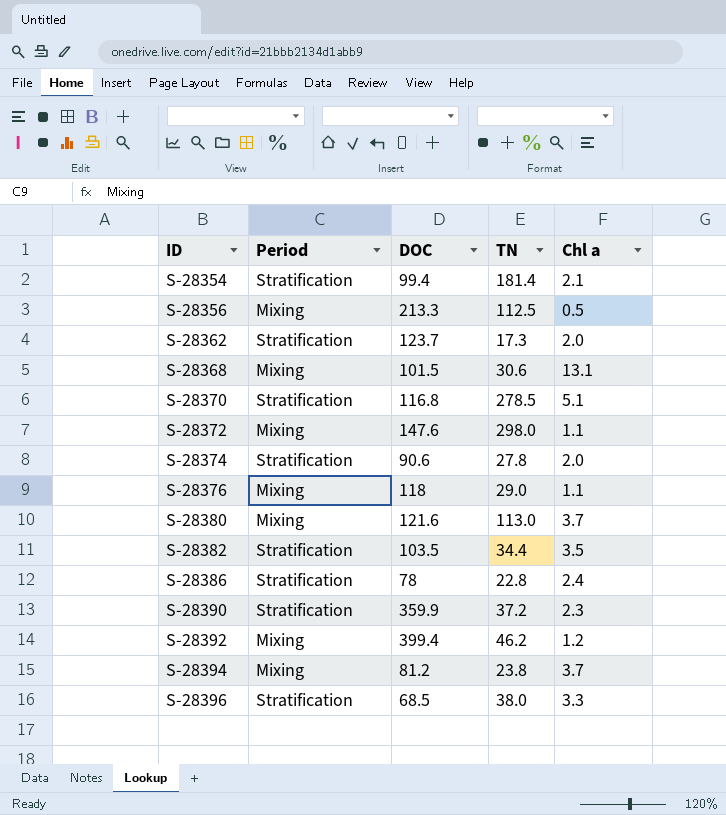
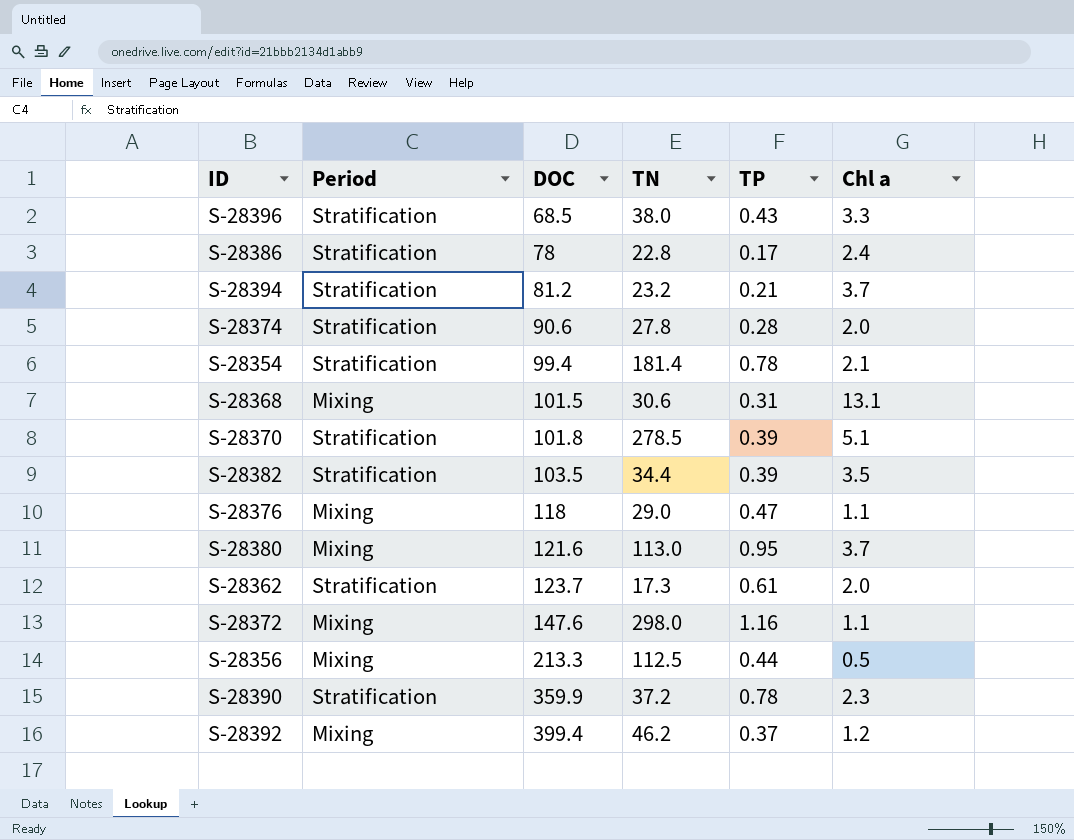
row order: ID ascending -> DOC ascending
column TP | position: none -> 5
S-28394 | Period: Mixing -> Stratification
S-28394 | TN: 23.8 -> 23.2
S-28370 | DOC: 116.8 -> 101.8

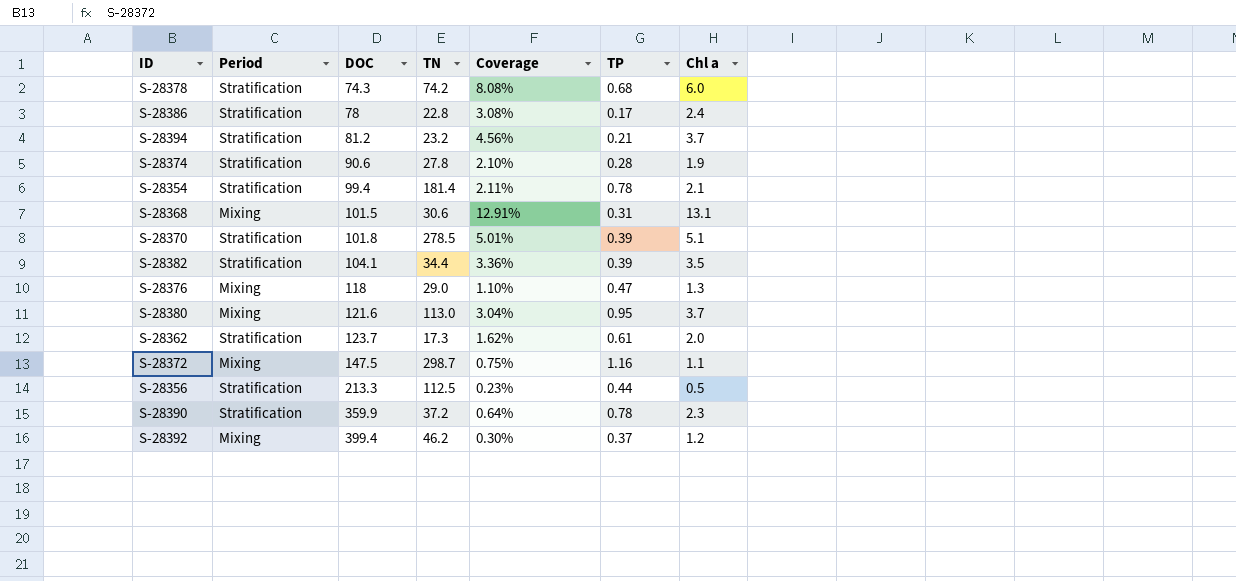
column Coverage | formula: none -> [Chl a] / [DOC]
row S-28396: Stratification | 68.5 | 38.0 | 0.43 | 3.3 -> none
row S-28378: none -> Stratification | 74.3 | 74.2 | 8.08% | 0.68 | 6.0
S-28374 | Chl a: 2.0 -> 1.9
S-28382 | DOC: 103.5 -> 104.1
S-28376 | Chl a: 1.1 -> 1.3
S-28372 | DOC: 147.6 -> 147.5
S-28372 | TN: 298.0 -> 298.7
S-28356 | Period: Mixing -> Stratification

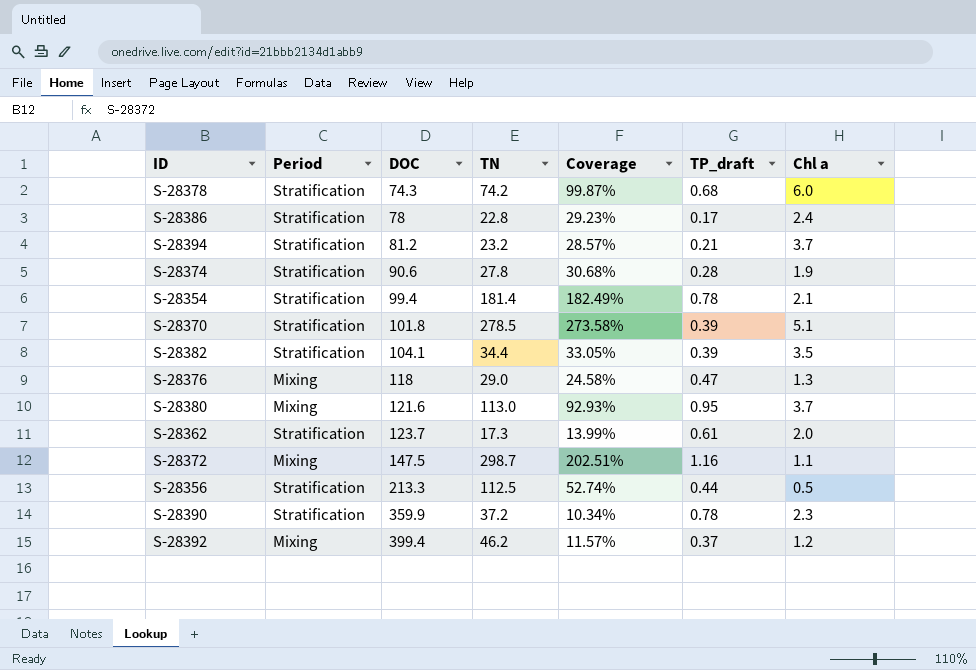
column Coverage | formula: [Chl a] / [DOC] -> [TN] / [DOC]
column name: TP -> TP_draft
row S-28368: Mixing | 101.5 | 30.6 | 12.91% | 0.31 | 13.1 -> none

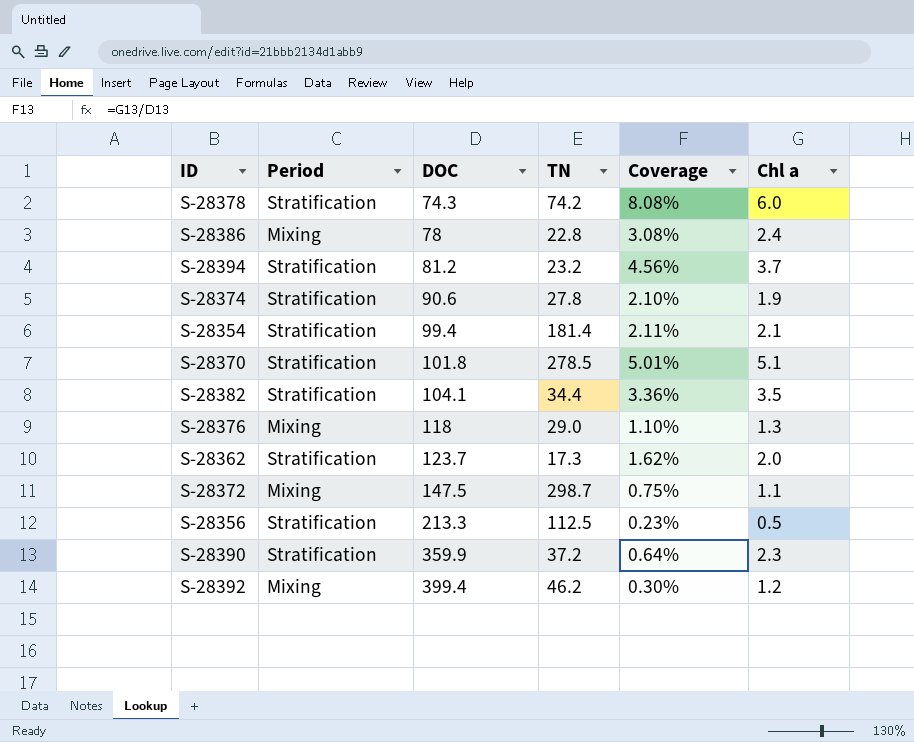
column TP_draft | position: 6 -> none
column Coverage | formula: [TN] / [DOC] -> [Chl a] / [DOC]
row S-28380: Mixing | 121.6 | 113.0 | 92.93% | 0.95 | 3.7 -> none
S-28386 | Period: Stratification -> Mixing

